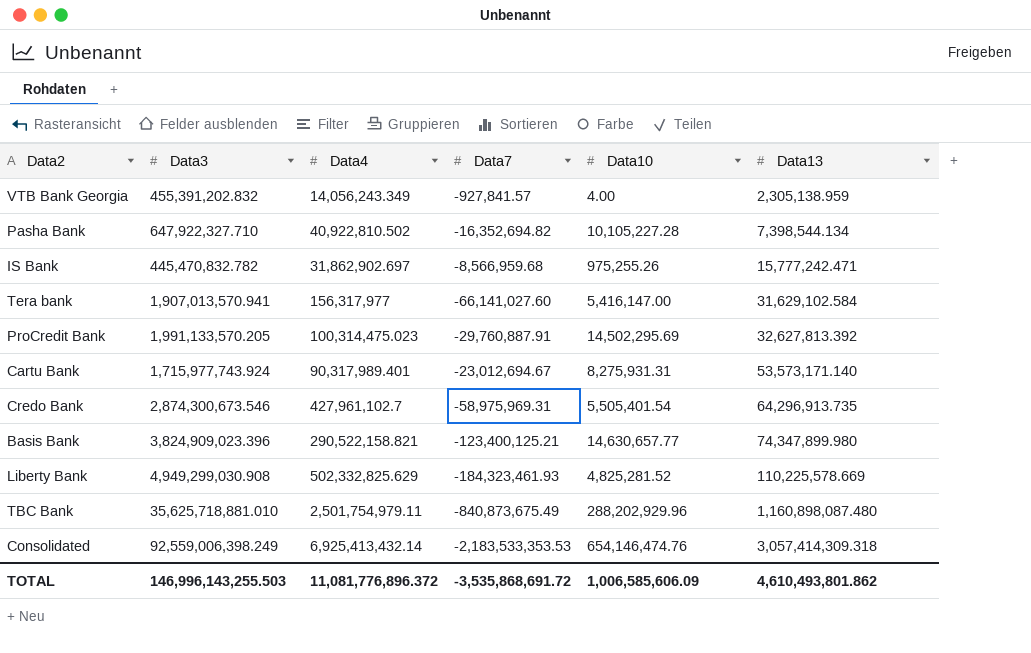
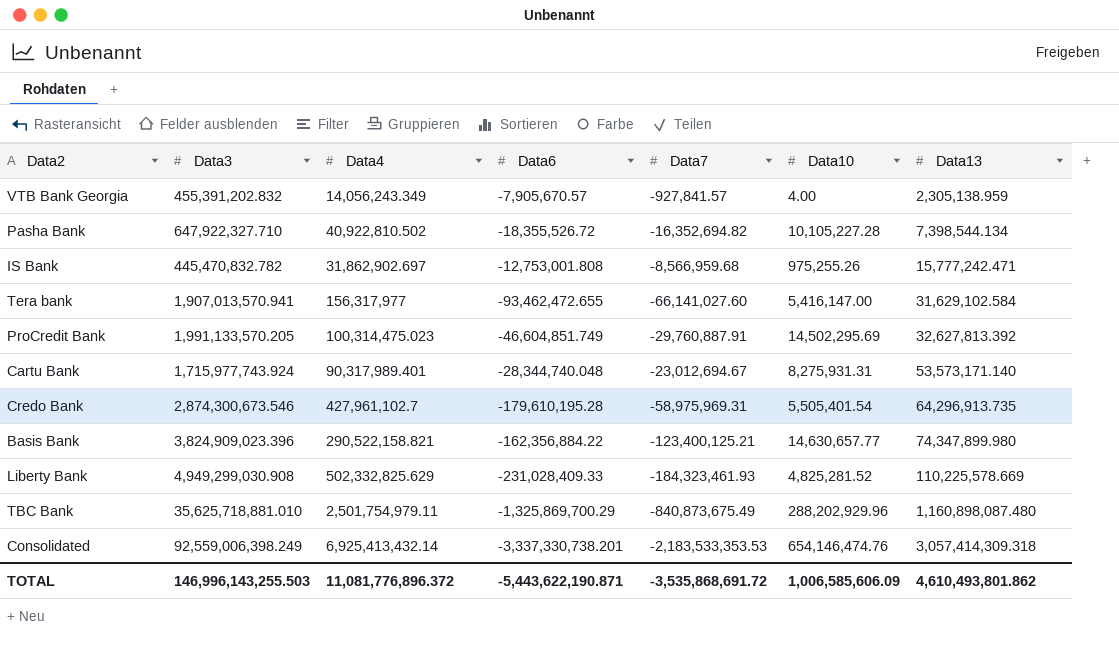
column Data6 | position: none -> 4

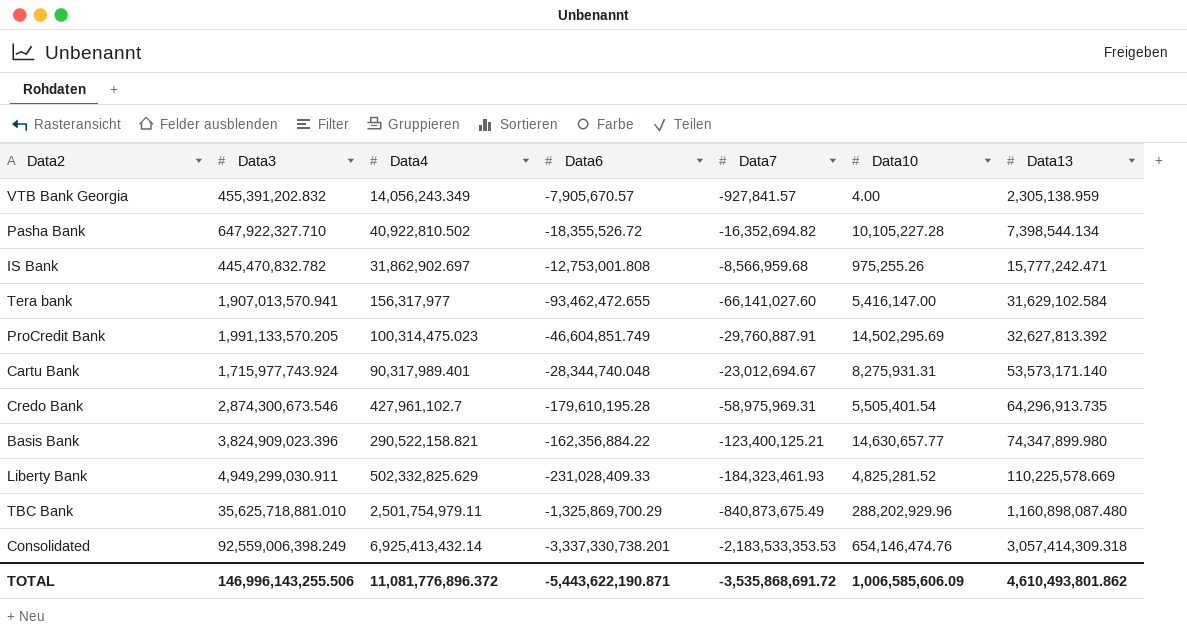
Liberty Bank | Data3: 4,949,299,030.908 -> 4,949,299,030.911
TOTAL | Data3: 146,996,143,255.503 -> 146,996,143,255.506

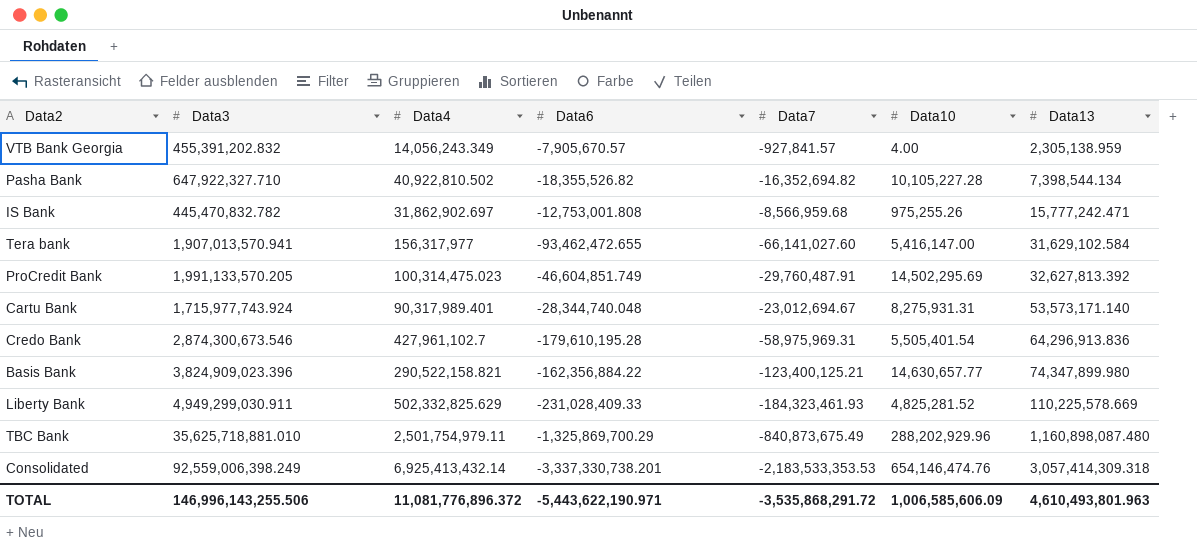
Pasha Bank | Data6: -18,355,526.72 -> -18,355,526.82
ProCredit Bank | Data7: -29,760,887.91 -> -29,760,487.91
Credo Bank | Data13: 64,296,913.735 -> 64,296,913.836
TOTAL | Data6: -5,443,622,190.871 -> -5,443,622,190.971
TOTAL | Data7: -3,535,868,691.72 -> -3,535,868,291.72
TOTAL | Data13: 4,610,493,801.862 -> 4,610,493,801.963

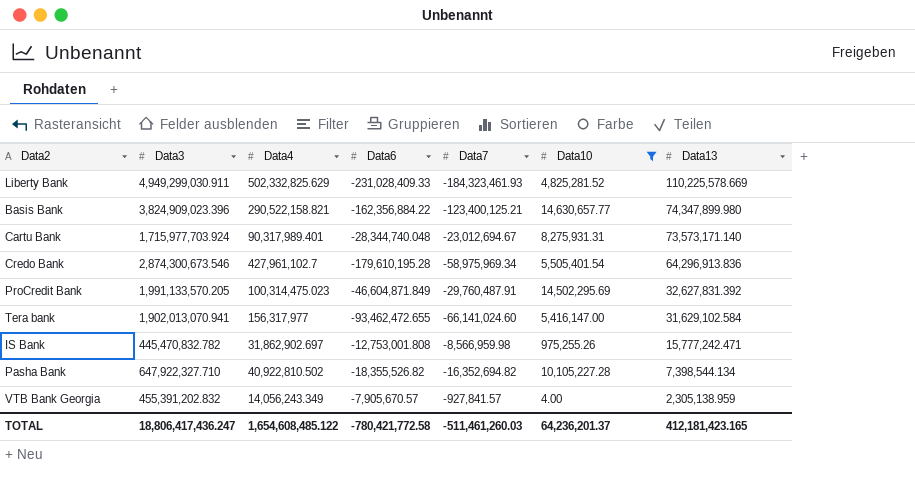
filter: none -> Data10 <= 14,630,657.77
row order: Data13 ascending -> Data13 descending
Cartu Bank | Data3: 1,715,977,743.924 -> 1,715,977,703.924
Cartu Bank | Data13: 53,573,171.140 -> 73,573,171.140
Credo Bank | Data7: -58,975,969.31 -> -58,975,969.34
ProCredit Bank | Data6: -46,604,851.749 -> -46,604,871.849
ProCredit Bank | Data13: 32,627,813.392 -> 32,627,831.392
Tera bank | Data3: 1,907,013,570.941 -> 1,902,013,070.941
Tera bank | Data7: -66,141,027.60 -> -66,141,024.60
IS Bank | Data7: -8,566,959.68 -> -8,566,959.98
TOTAL | Data3: 146,996,143,255.506 -> 18,806,417,436.247
TOTAL | Data4: 11,081,776,896.372 -> 1,654,608,485.122
TOTAL | Data6: -5,443,622,190.971 -> -780,421,772.58
TOTAL | Data7: -3,535,868,291.72 -> -511,461,260.03
TOTAL | Data10: 1,006,585,606.09 -> 64,236,201.37
TOTAL | Data13: 4,610,493,801.963 -> 412,181,423.165

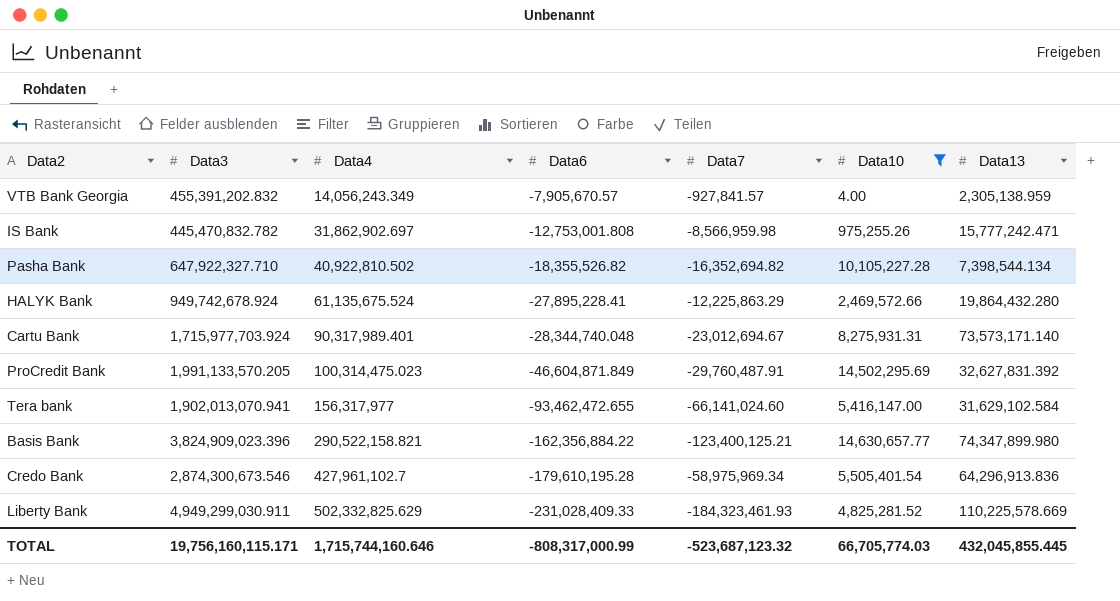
row order: Data13 descending -> Data4 ascending
row HALYK Bank: none -> 949,742,678.924 | 61,135,675.524 | -27,895,228.41 | -12,225,863.29 | 2,469,572.66 | 19,864,432.280
TOTAL | Data3: 18,806,417,436.247 -> 19,756,160,115.171
TOTAL | Data4: 1,654,608,485.122 -> 1,715,744,160.646
TOTAL | Data6: -780,421,772.58 -> -808,317,000.99
TOTAL | Data7: -511,461,260.03 -> -523,687,123.32
TOTAL | Data10: 64,236,201.37 -> 66,705,774.03
TOTAL | Data13: 412,181,423.165 -> 432,045,855.445

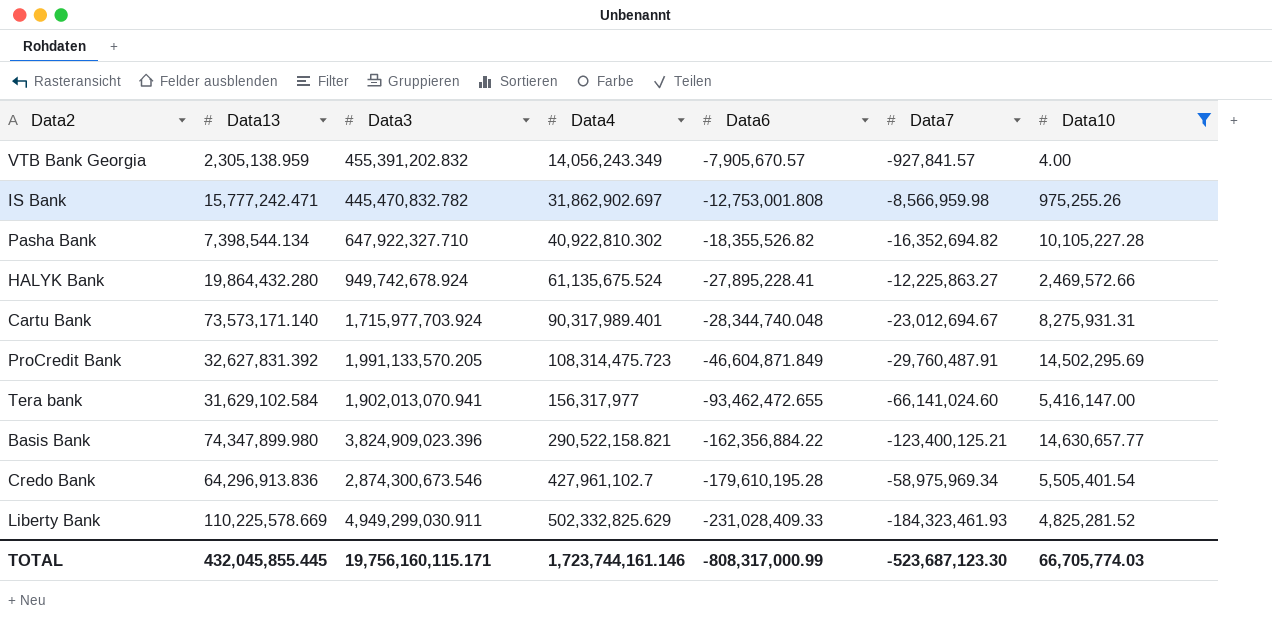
column Data13 | position: 7 -> 2
Pasha Bank | Data4: 40,922,810.502 -> 40,922,810.302
HALYK Bank | Data7: -12,225,863.29 -> -12,225,863.27
ProCredit Bank | Data4: 100,314,475.023 -> 108,314,475.723
TOTAL | Data4: 1,715,744,160.646 -> 1,723,744,161.146
TOTAL | Data7: -523,687,123.32 -> -523,687,123.30

